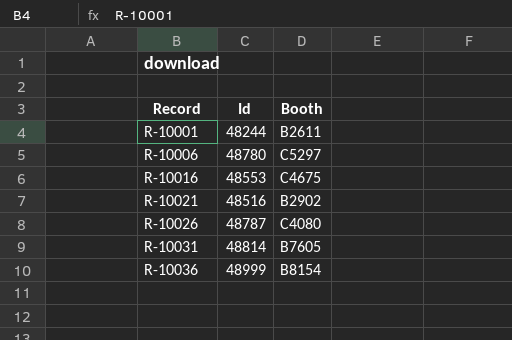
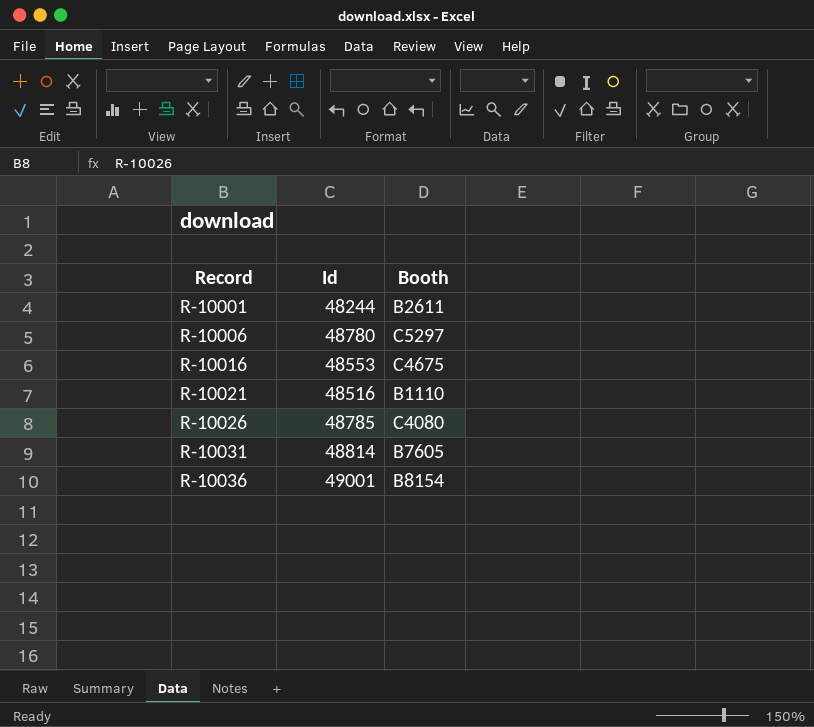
R-10021 | Booth: B2902 -> B1110
R-10026 | Id: 48787 -> 48785
R-10036 | Id: 48999 -> 49001

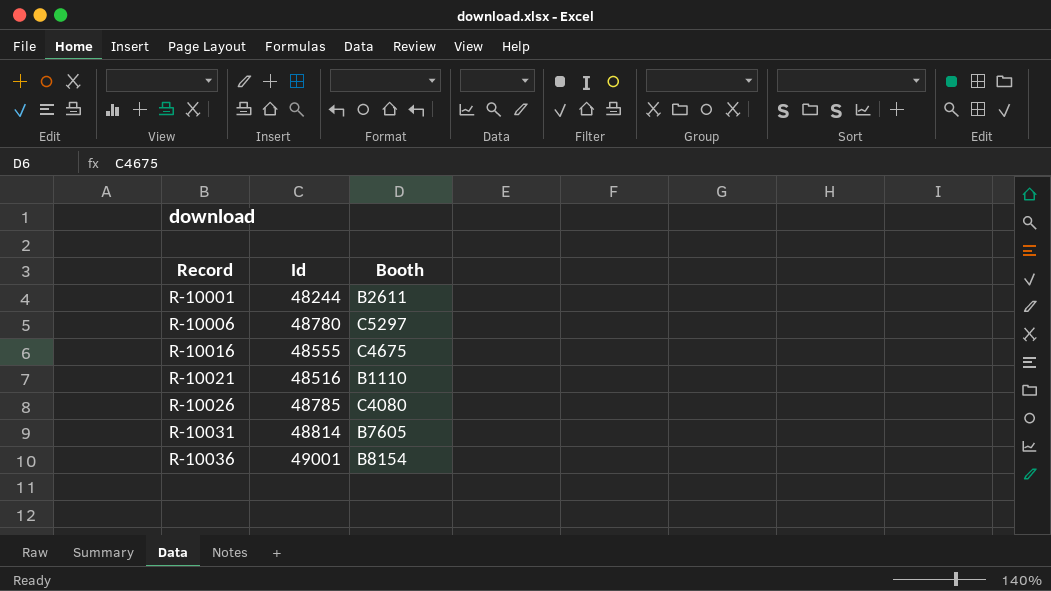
R-10016 | Id: 48553 -> 48555

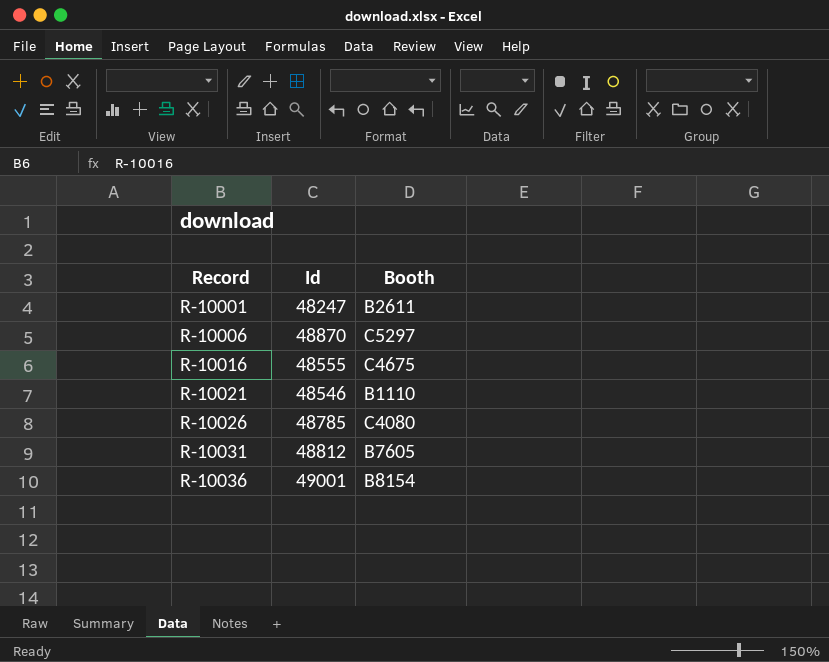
R-10001 | Id: 48244 -> 48247
R-10006 | Id: 48780 -> 48870
R-10021 | Id: 48516 -> 48546
R-10031 | Id: 48814 -> 48812

